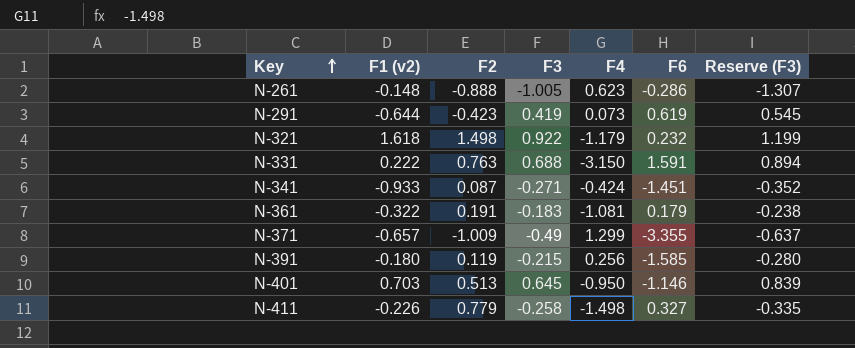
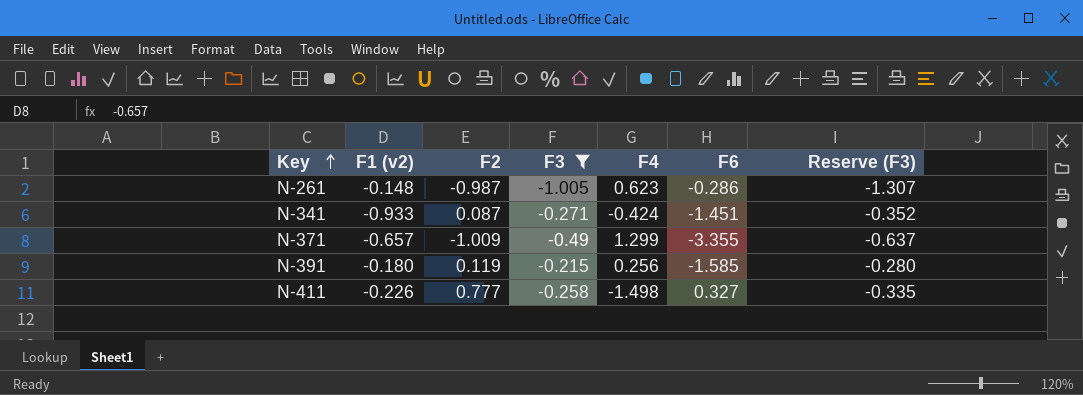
filter: none -> F3 <= -0.215
N-261 | F2: -0.888 -> -0.987
N-411 | F2: 0.779 -> 0.777

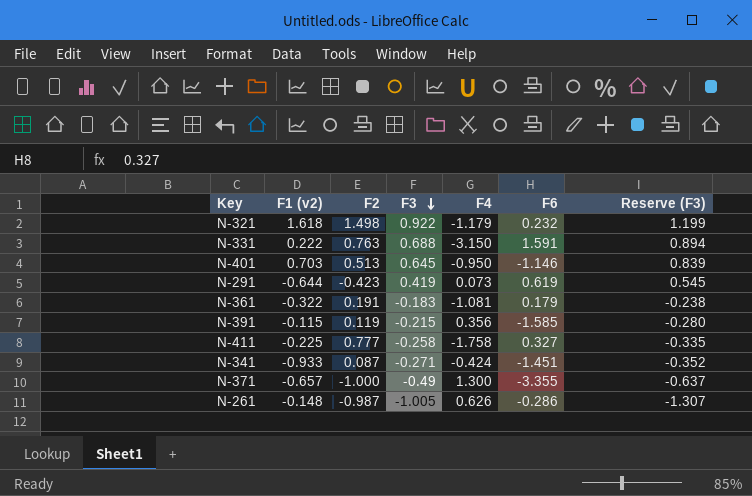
filter: F3 <= -0.215 -> none
row order: Key ascending -> F3 descending
N-391 | F1 (v2): -0.180 -> -0.115
N-391 | F4: 0.256 -> 0.356
N-411 | F1 (v2): -0.226 -> -0.225
N-411 | F4: -1.498 -> -1.758
N-371 | F2: -1.009 -> -1.000
N-371 | F4: 1.299 -> 1.300
N-261 | F4: 0.623 -> 0.626

